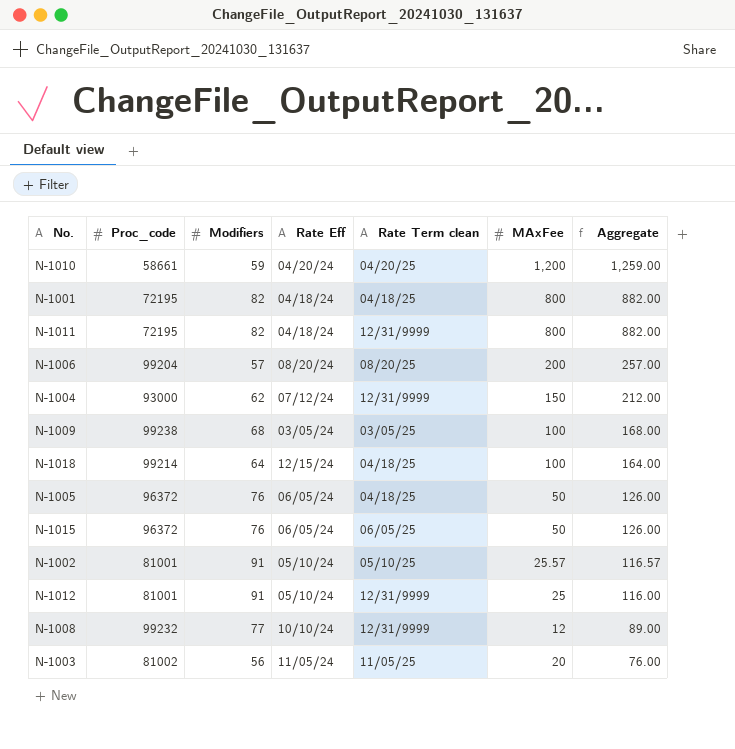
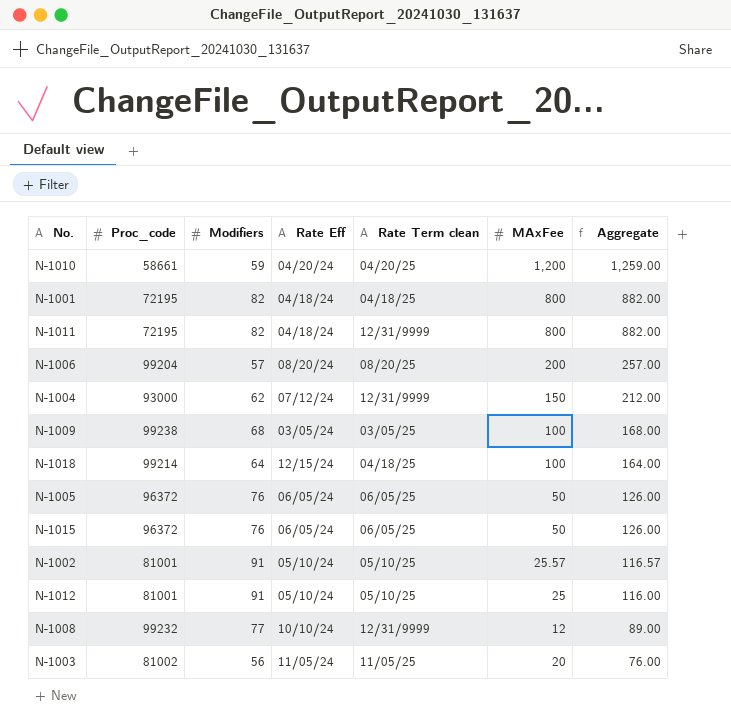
N-1005 | Rate Term clean: 04/18/25 -> 06/05/25
N-1012 | Rate Term clean: 12/31/9999 -> 05/10/25

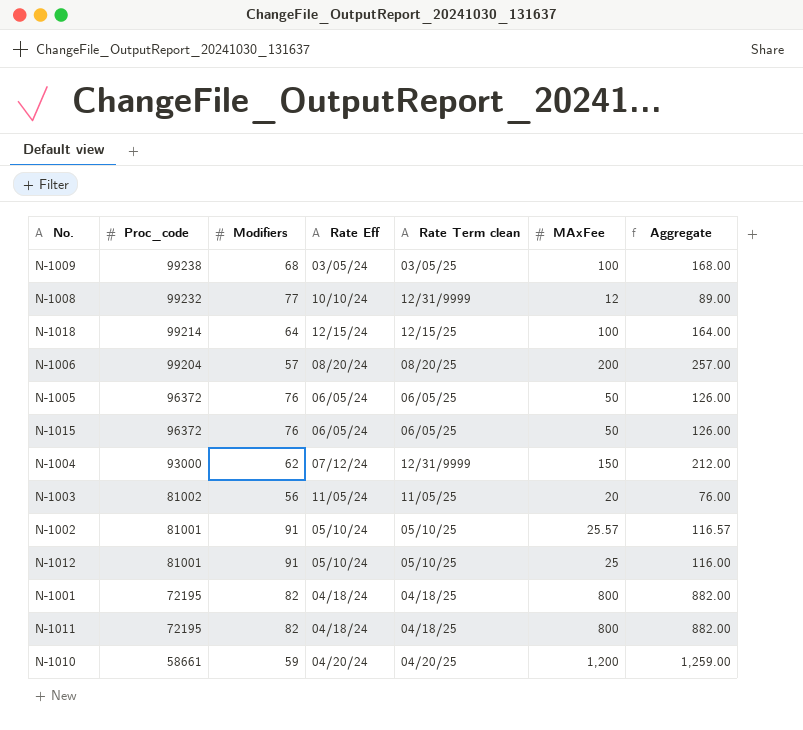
row order: Aggregate descending -> Proc_code descending
N-1018 | Rate Term clean: 04/18/25 -> 12/15/25
N-1011 | Rate Term clean: 12/31/9999 -> 04/18/25

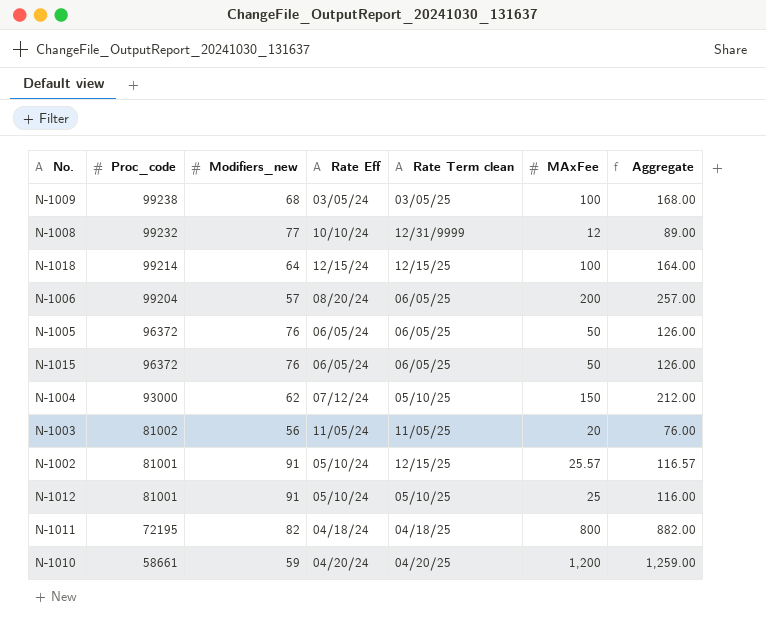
column name: Modifiers -> Modifiers_new
row N-1001: 72195 | 82 | 04/18/24 | 04/18/25 | 800 | 882.00 -> none
N-1006 | Rate Term clean: 08/20/25 -> 06/05/25
N-1004 | Rate Term clean: 12/31/9999 -> 05/10/25
N-1002 | Rate Term clean: 05/10/25 -> 12/15/25

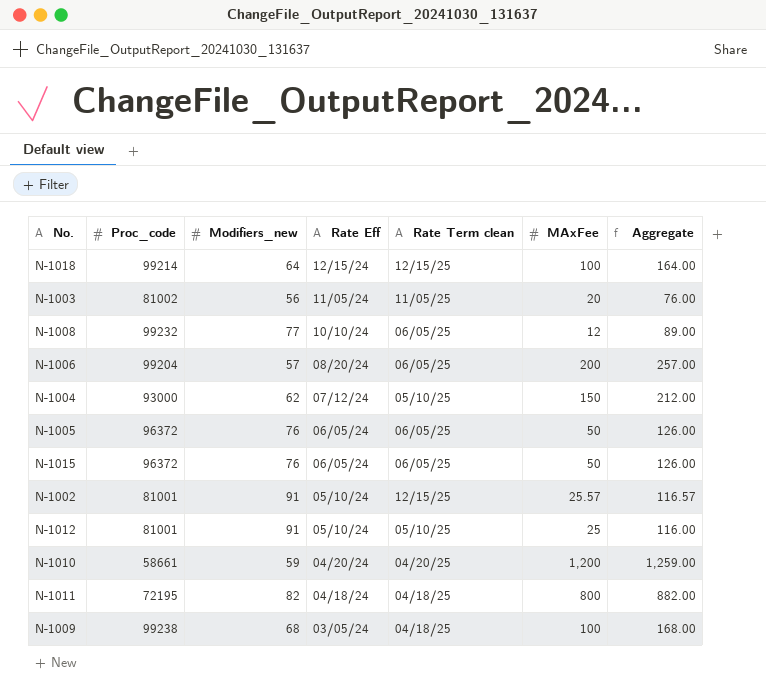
row order: Proc_code descending -> Rate Eff descending
N-1008 | Rate Term clean: 12/31/9999 -> 06/05/25
N-1009 | Rate Term clean: 03/05/25 -> 04/18/25

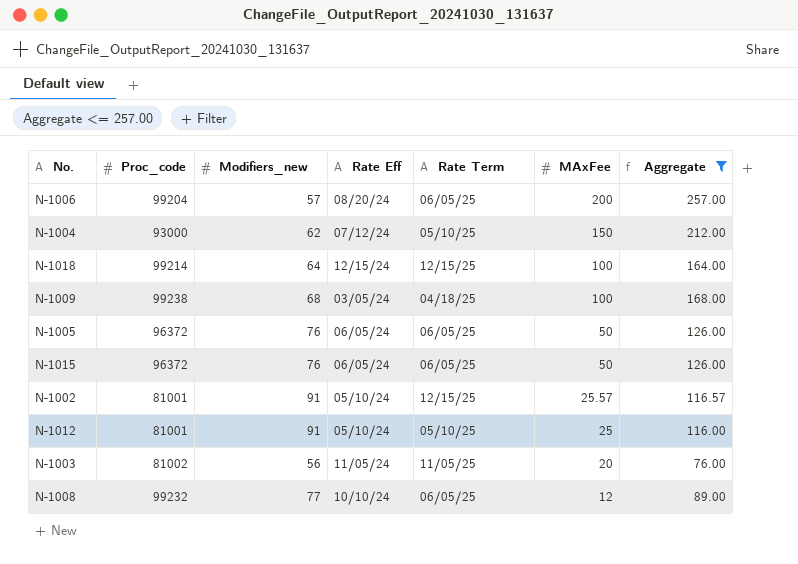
filter: none -> Aggregate <= 257.00
row order: Rate Eff descending -> MAxFee descending
column name: Rate Term clean -> Rate Term

